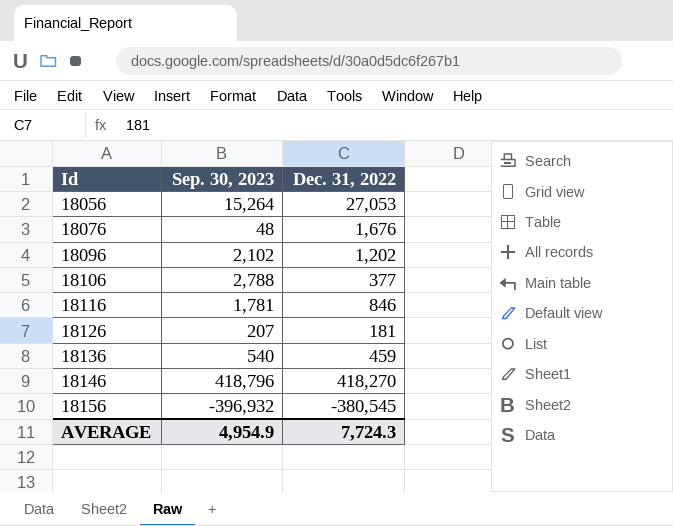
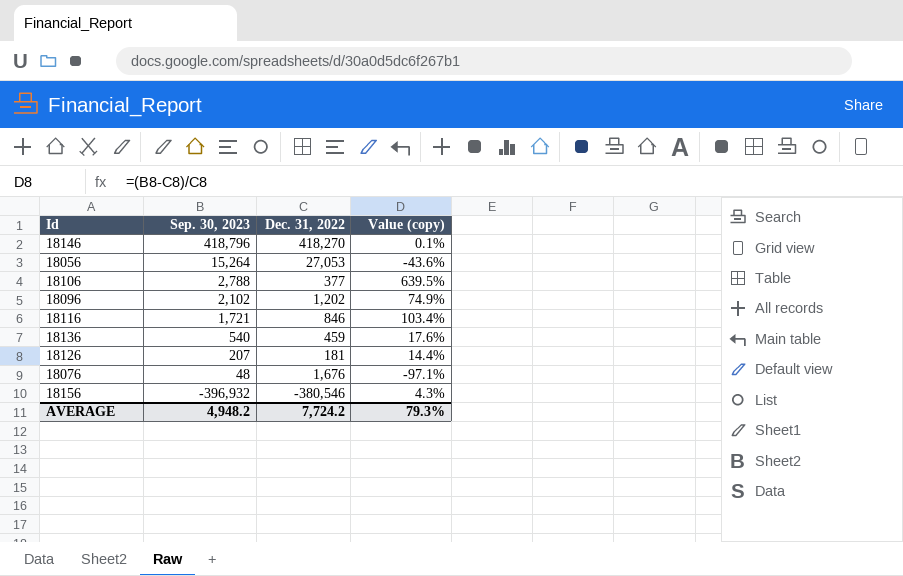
row order: Id ascending -> Sep. 30, 2023 descending
column Value (copy) | formula: none -> ([Sep. 30, 2023] - [Dec. 31, 2022]) / [Dec. 31, 2022]
18116 | Sep. 30, 2023: 1,781 -> 1,721
18156 | Dec. 31, 2022: -380,545 -> -380,546
AVERAGE | Sep. 30, 2023: 4,954.9 -> 4,948.2
AVERAGE | Dec. 31, 2022: 7,724.3 -> 7,724.2

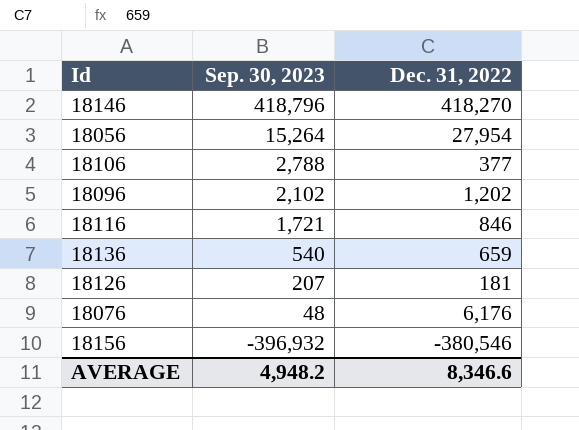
column Value (copy) | formula: ([Sep. 30, 2023] - [Dec. 31, 2022]) / [Dec. 31, 2022] -> none
18056 | Dec. 31, 2022: 27,053 -> 27,954
18136 | Dec. 31, 2022: 459 -> 659
18076 | Dec. 31, 2022: 1,676 -> 6,176
AVERAGE | Dec. 31, 2022: 7,724.2 -> 8,346.6

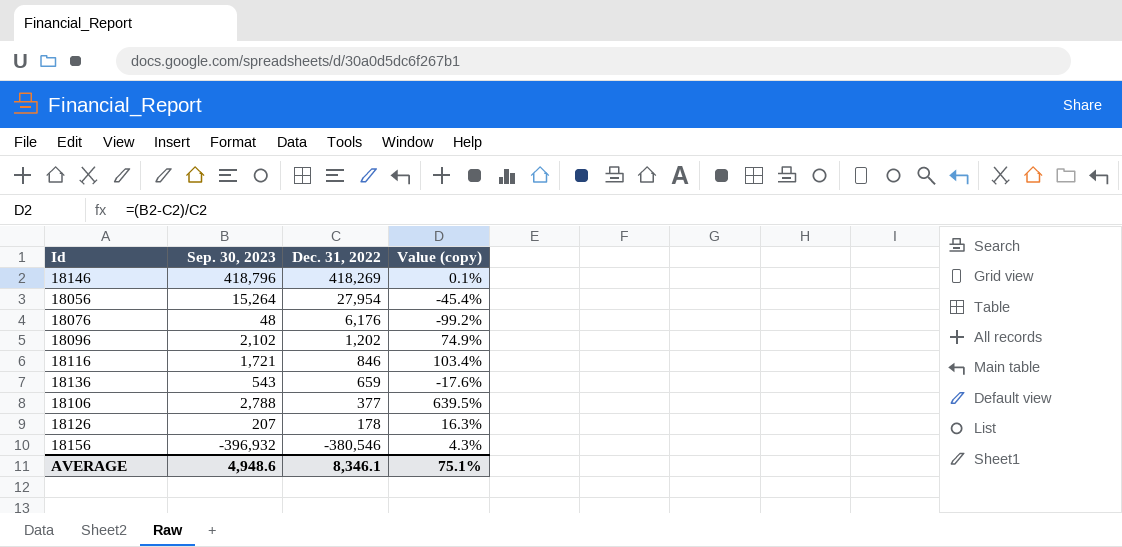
row order: Sep. 30, 2023 descending -> Dec. 31, 2022 descending
column Value (copy) | formula: none -> ([Sep. 30, 2023] - [Dec. 31, 2022]) / [Dec. 31, 2022]
18146 | Dec. 31, 2022: 418,270 -> 418,269
18136 | Sep. 30, 2023: 540 -> 543
18126 | Dec. 31, 2022: 181 -> 178
AVERAGE | Sep. 30, 2023: 4,948.2 -> 4,948.6
AVERAGE | Dec. 31, 2022: 8,346.6 -> 8,346.1

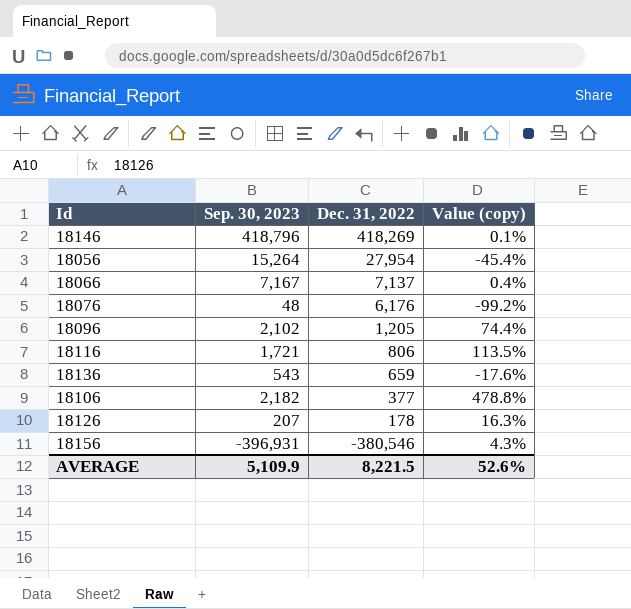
row 18066: none -> 7,167 | 7,137 | 0.4%
18096 | Dec. 31, 2022: 1,202 -> 1,205
18096 | Value (copy): 74.9% -> 74.4%
18116 | Dec. 31, 2022: 846 -> 806
18116 | Value (copy): 103.4% -> 113.5%
18106 | Sep. 30, 2023: 2,788 -> 2,182
18106 | Value (copy): 639.5% -> 478.8%
18156 | Sep. 30, 2023: -396,932 -> -396,931
AVERAGE | Sep. 30, 2023: 4,948.6 -> 5,109.9
AVERAGE | Dec. 31, 2022: 8,346.1 -> 8,221.5
AVERAGE | Value (copy): 75.1% -> 52.6%

